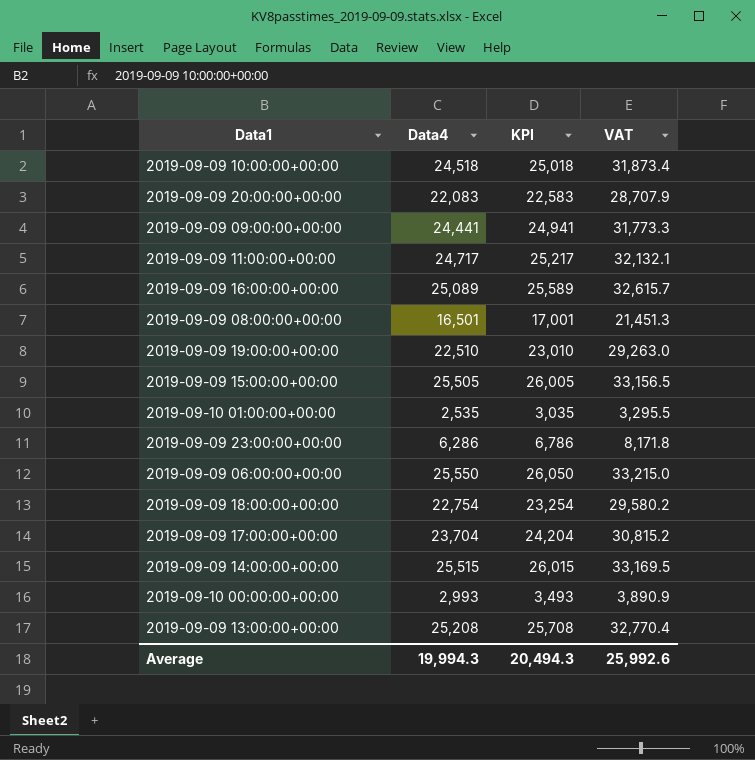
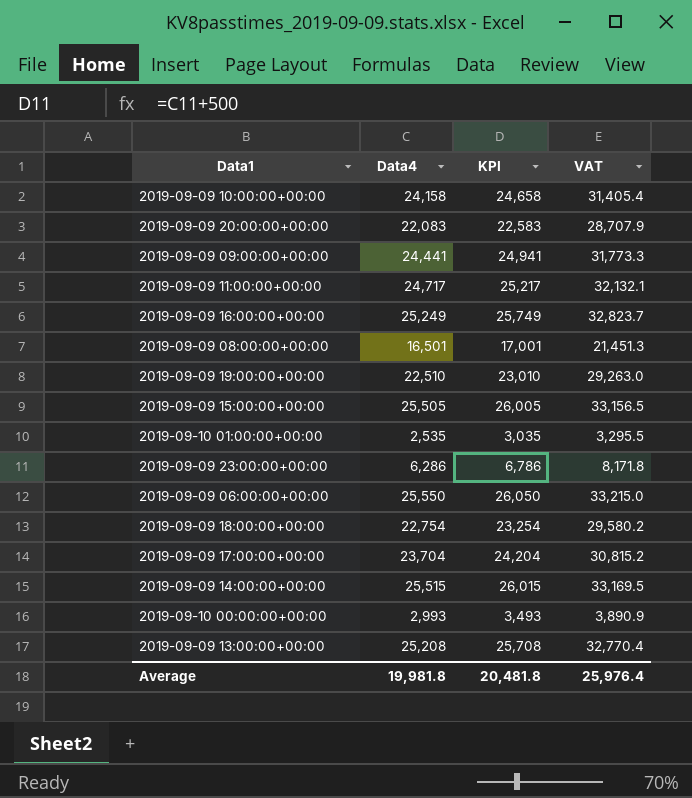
2019-09-09 10:00:00+00:00 | Data4: 24,518 -> 24,158
2019-09-09 10:00:00+00:00 | KPI: 25,018 -> 24,658
2019-09-09 10:00:00+00:00 | VAT: 31,873.4 -> 31,405.4
2019-09-09 16:00:00+00:00 | Data4: 25,089 -> 25,249
2019-09-09 16:00:00+00:00 | KPI: 25,589 -> 25,749
2019-09-09 16:00:00+00:00 | VAT: 32,615.7 -> 32,823.7
Average | Data4: 19,994.3 -> 19,981.8
Average | KPI: 20,494.3 -> 20,481.8
Average | VAT: 25,992.6 -> 25,976.4

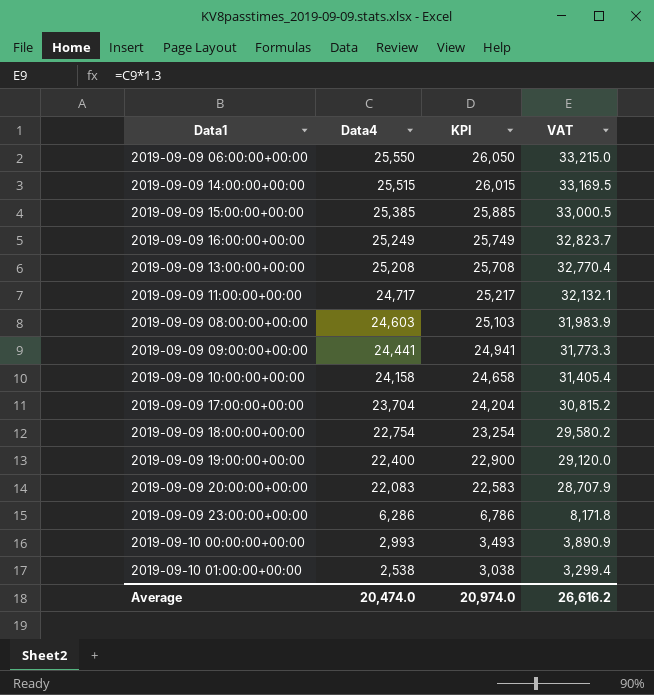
row order: none -> Data4 descending
2019-09-09 15:00:00+00:00 | Data4: 25,505 -> 25,385
2019-09-09 15:00:00+00:00 | KPI: 26,005 -> 25,885
2019-09-09 15:00:00+00:00 | VAT: 33,156.5 -> 33,000.5
2019-09-09 08:00:00+00:00 | Data4: 16,501 -> 24,603
2019-09-09 08:00:00+00:00 | KPI: 17,001 -> 25,103
2019-09-09 08:00:00+00:00 | VAT: 21,451.3 -> 31,983.9
2019-09-09 19:00:00+00:00 | Data4: 22,510 -> 22,400
2019-09-09 19:00:00+00:00 | KPI: 23,010 -> 22,900
2019-09-09 19:00:00+00:00 | VAT: 29,263.0 -> 29,120.0
2019-09-10 01:00:00+00:00 | Data4: 2,535 -> 2,538
2019-09-10 01:00:00+00:00 | KPI: 3,035 -> 3,038
2019-09-10 01:00:00+00:00 | VAT: 3,295.5 -> 3,299.4
Average | Data4: 19,981.8 -> 20,474.0
Average | KPI: 20,481.8 -> 20,974.0
Average | VAT: 25,976.4 -> 26,616.2

